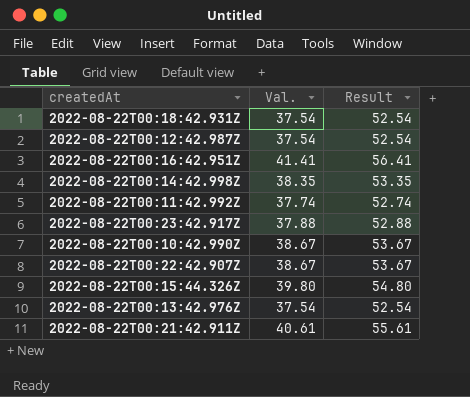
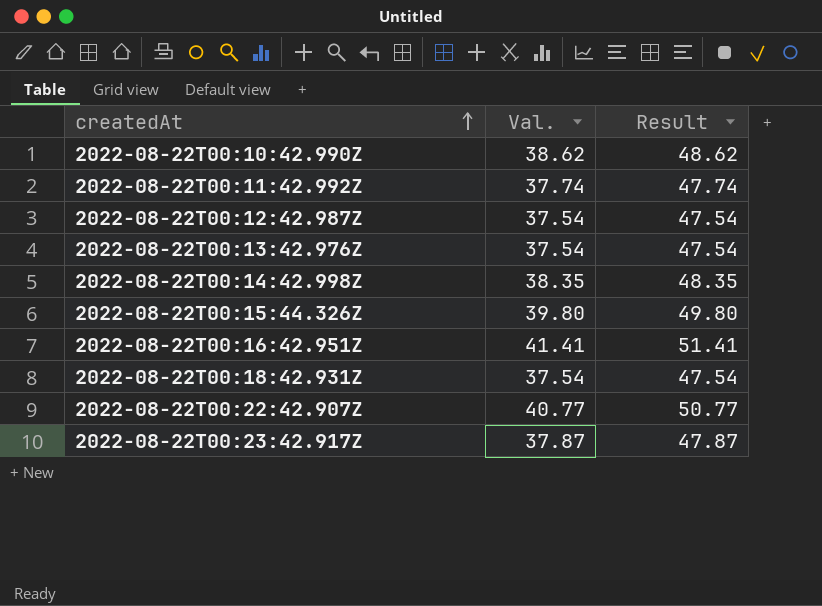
row order: none -> createdAt ascending
column Result | formula: [Val.] + 15 -> [Val.] + 10
row 2022-08-22T00:21:42.911Z: 40.61 | 55.61 -> none
2022-08-22T00:10:42.990Z | Val.: 38.67 -> 38.62
2022-08-22T00:22:42.907Z | Val.: 38.67 -> 40.77
2022-08-22T00:23:42.917Z | Val.: 37.88 -> 37.87

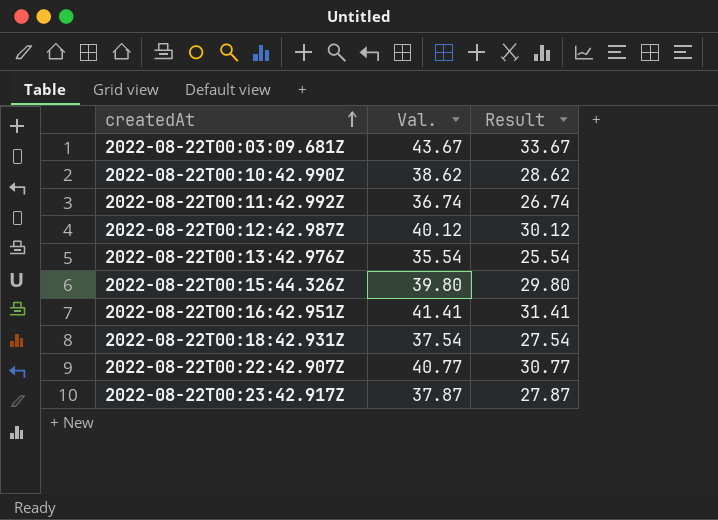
column Result | formula: [Val.] + 10 -> [Val.] - 10
row 2022-08-22T00:14:42.998Z: 38.35 | 48.35 -> none
row 2022-08-22T00:03:09.681Z: none -> 43.67 | 33.67
2022-08-22T00:11:42.992Z | Val.: 37.74 -> 36.74
2022-08-22T00:12:42.987Z | Val.: 37.54 -> 40.12
2022-08-22T00:13:42.976Z | Val.: 37.54 -> 35.54

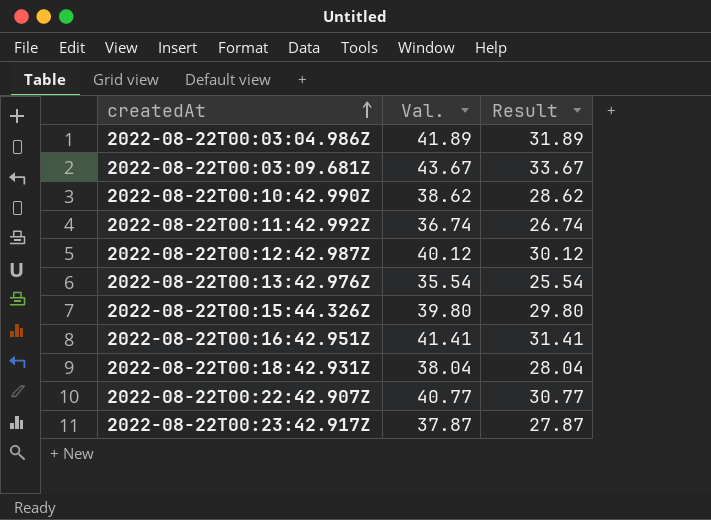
row 2022-08-22T00:03:04.986Z: none -> 41.89 | 31.89
2022-08-22T00:18:42.931Z | Val.: 37.54 -> 38.04
2022-08-22T00:18:42.931Z | Result: 27.54 -> 28.04

